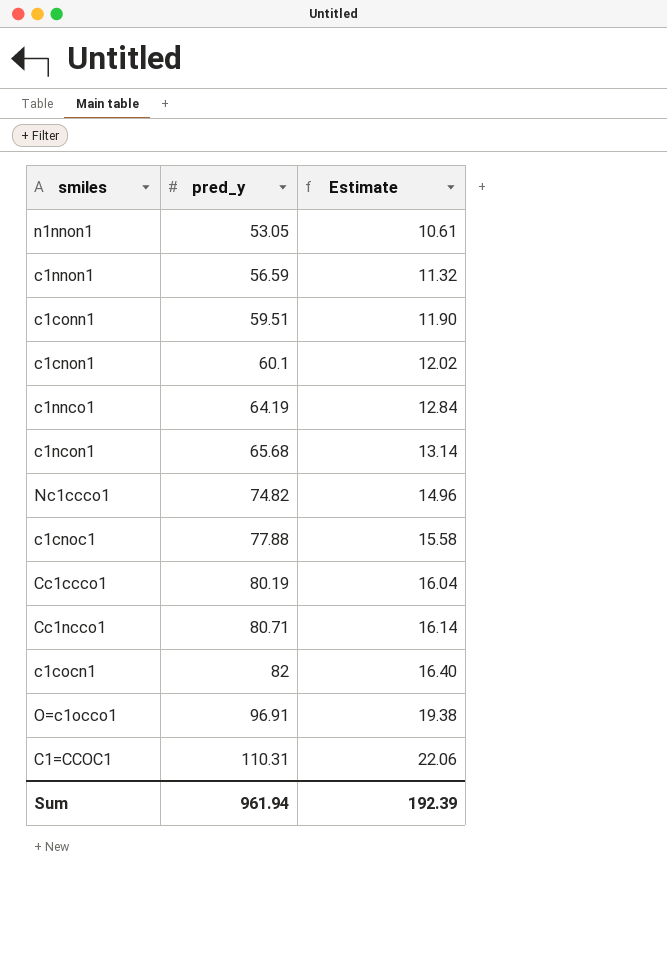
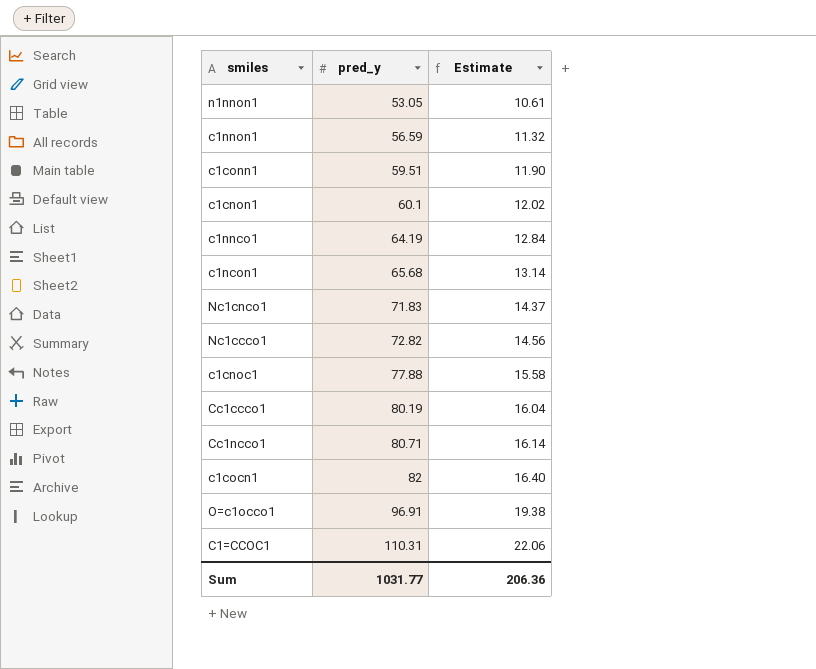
row Nc1cnco1: none -> 71.83 | 14.37
Nc1ccco1 | pred_y: 74.82 -> 72.82
Nc1ccco1 | Estimate: 14.96 -> 14.56
Sum | pred_y: 961.94 -> 1031.77
Sum | Estimate: 192.39 -> 206.36

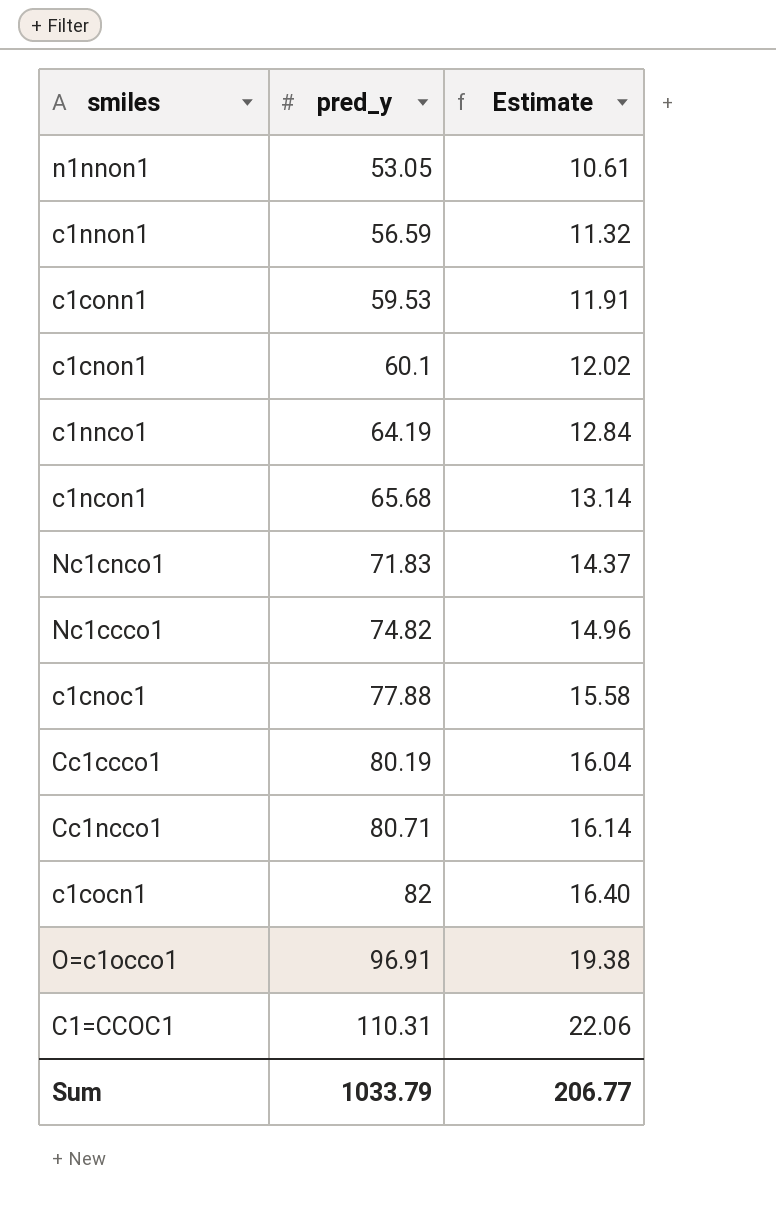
c1conn1 | pred_y: 59.51 -> 59.53
c1conn1 | Estimate: 11.90 -> 11.91
Nc1ccco1 | pred_y: 72.82 -> 74.82
Nc1ccco1 | Estimate: 14.56 -> 14.96
Sum | pred_y: 1031.77 -> 1033.79
Sum | Estimate: 206.36 -> 206.77

